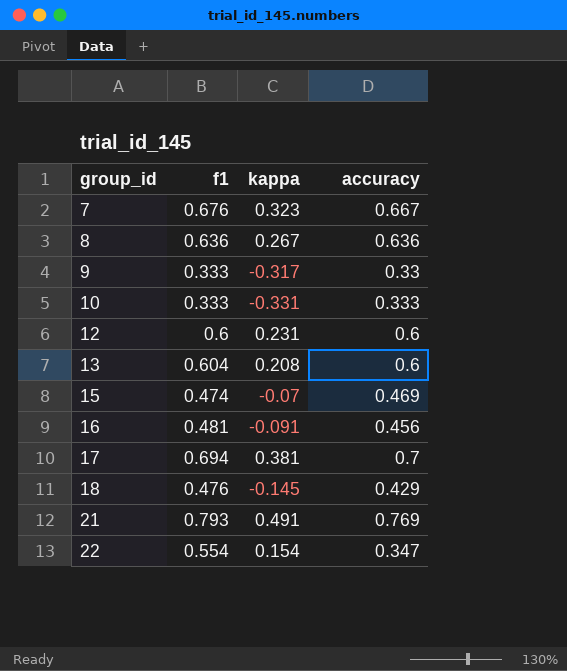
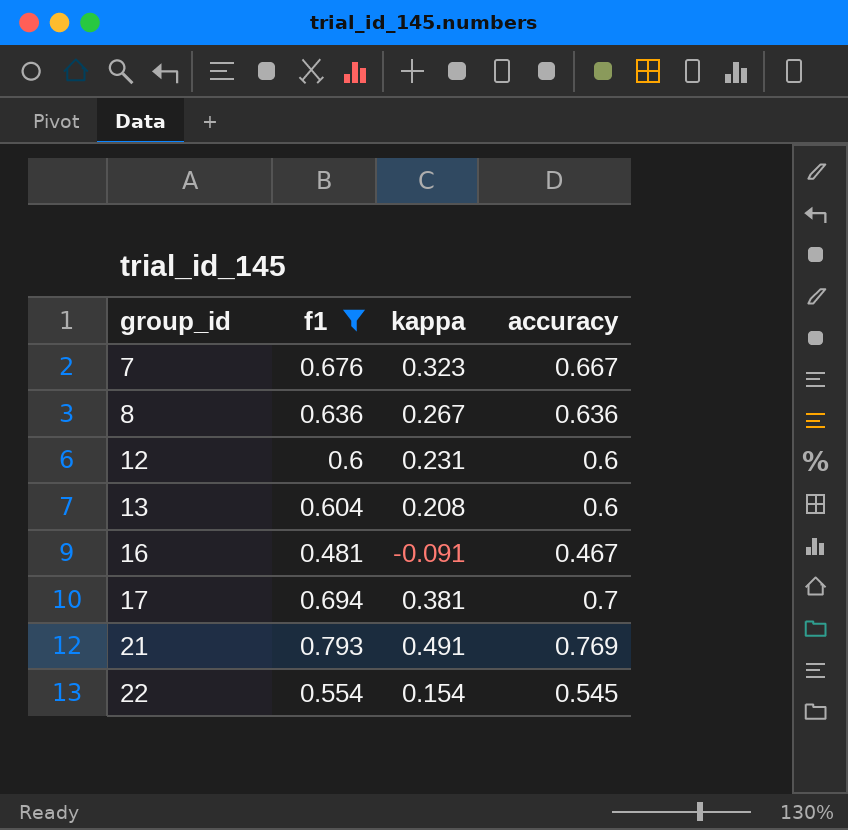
filter: none -> f1 >= 0.481
16 | accuracy: 0.456 -> 0.467
22 | accuracy: 0.347 -> 0.545

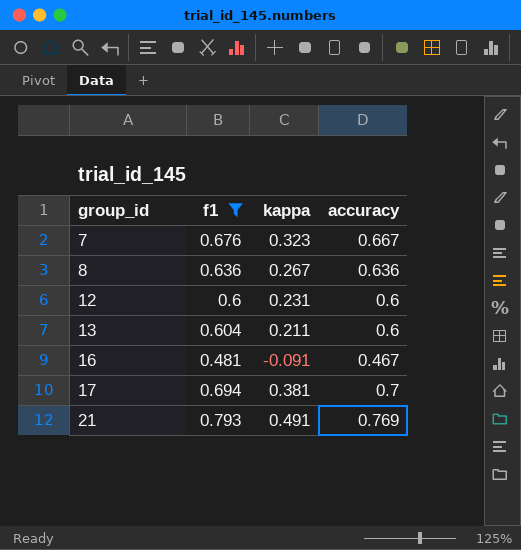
row 22: 0.554 | 0.154 | 0.545 -> none
13 | kappa: 0.208 -> 0.211

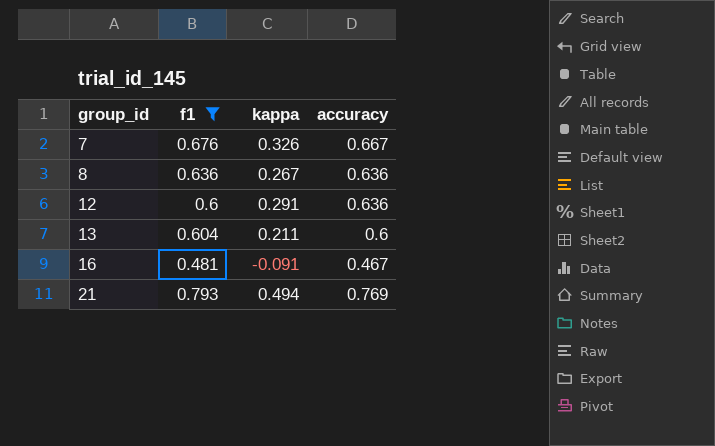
row 17: 0.694 | 0.381 | 0.7 -> none
7 | kappa: 0.323 -> 0.326
12 | kappa: 0.231 -> 0.291
12 | accuracy: 0.6 -> 0.636
21 | kappa: 0.491 -> 0.494

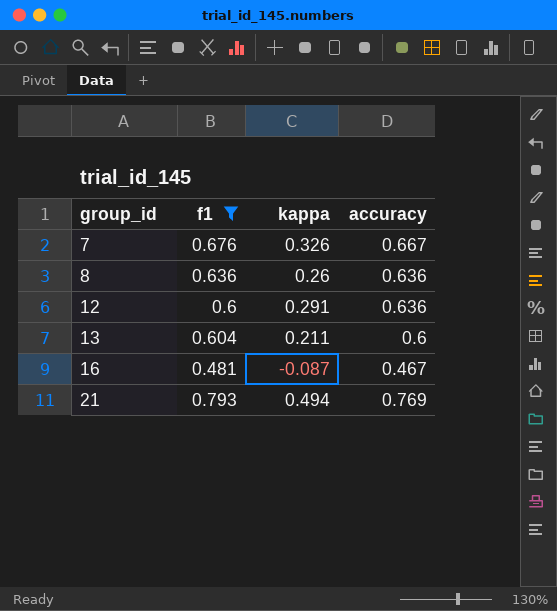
8 | kappa: 0.267 -> 0.26
16 | kappa: -0.091 -> -0.087

